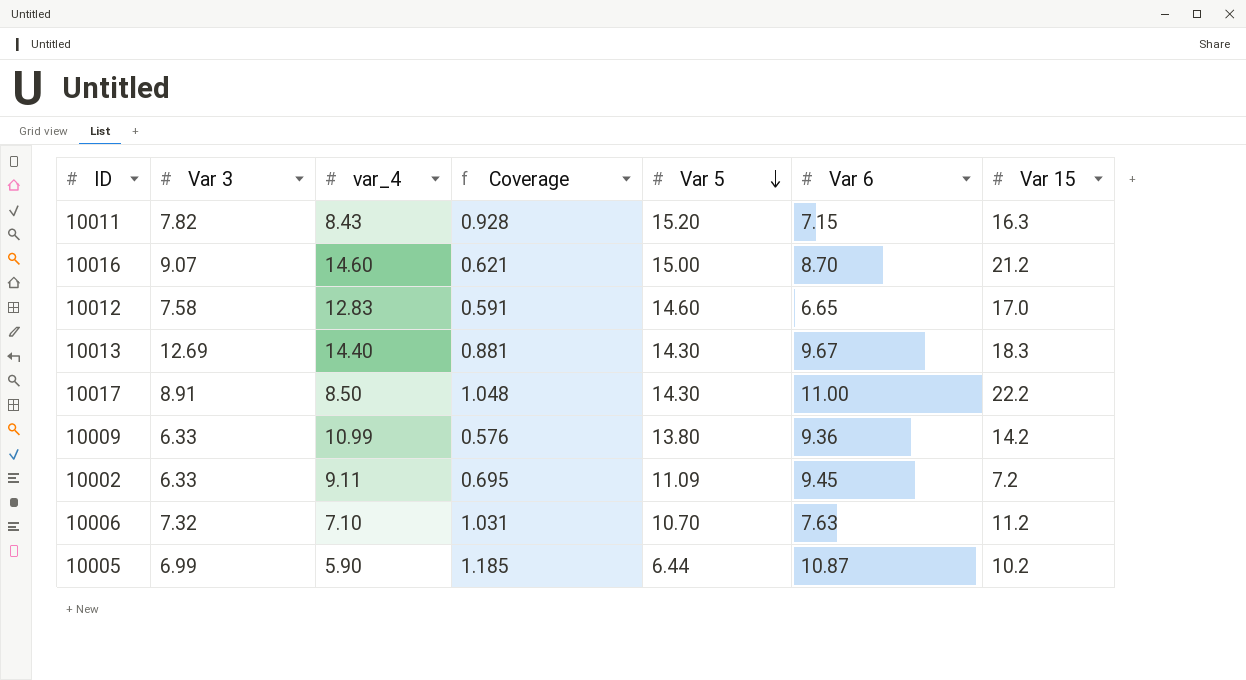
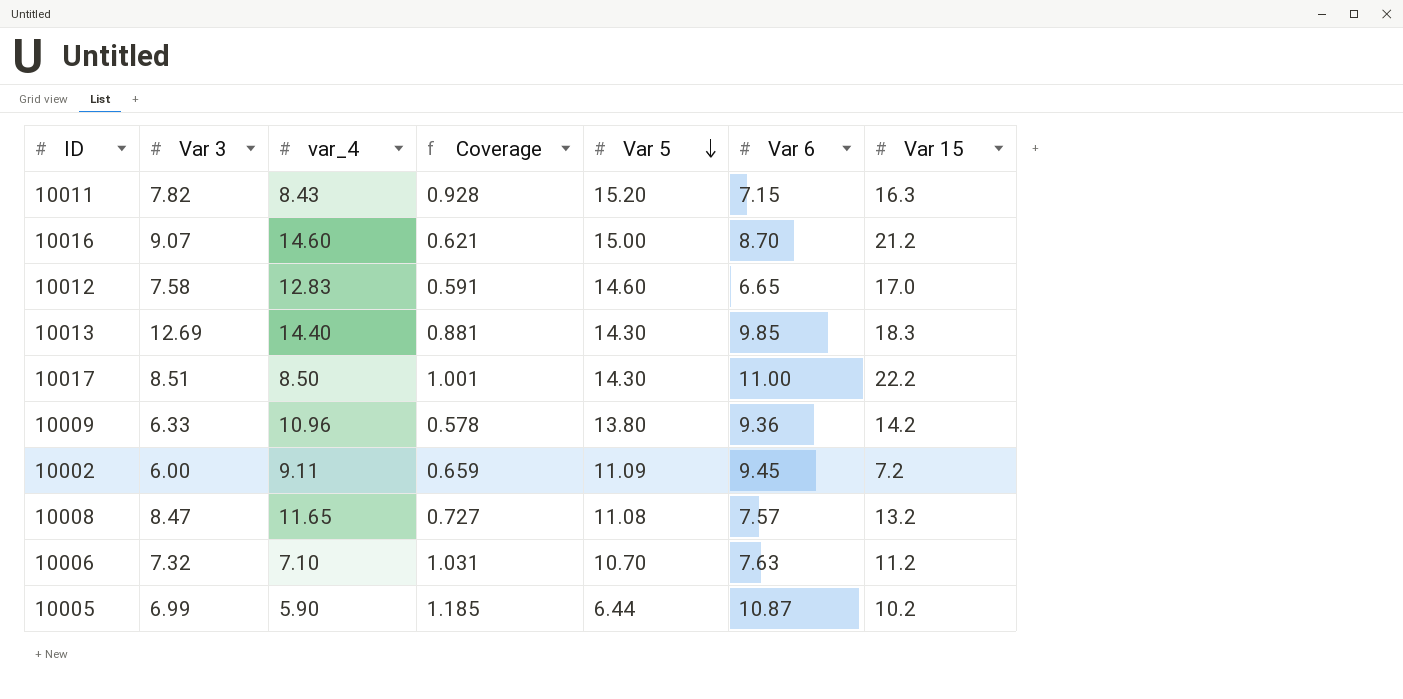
10013 | Var 6: 9.67 -> 9.85
10017 | Var 3: 8.91 -> 8.51
10017 | Coverage: 1.048 -> 1.001
10009 | var_4: 10.99 -> 10.96
10009 | Coverage: 0.576 -> 0.578
10002 | Var 3: 6.33 -> 6.00
10002 | Coverage: 0.695 -> 0.659
row 10008: none -> 8.47 | 11.65 | 0.727 | 11.08 | 7.57 | 13.2

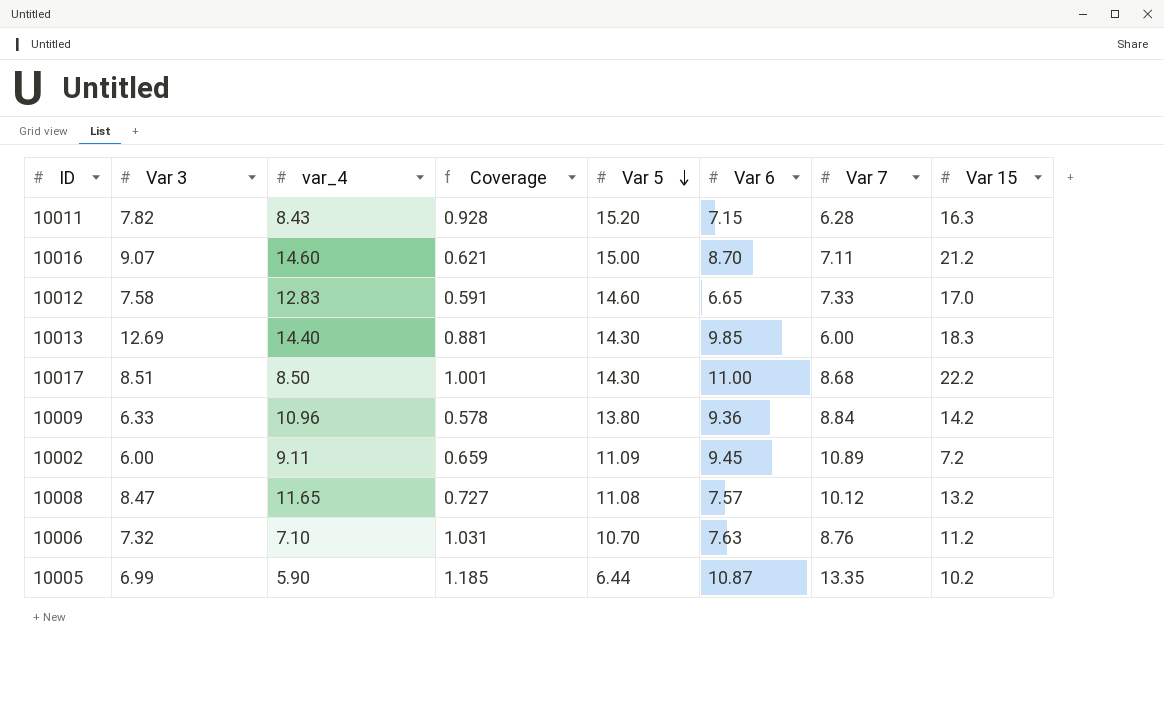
column Var 7 | position: none -> 7

